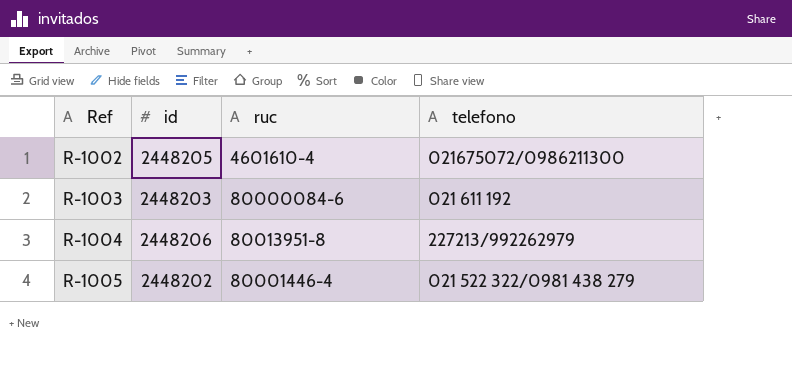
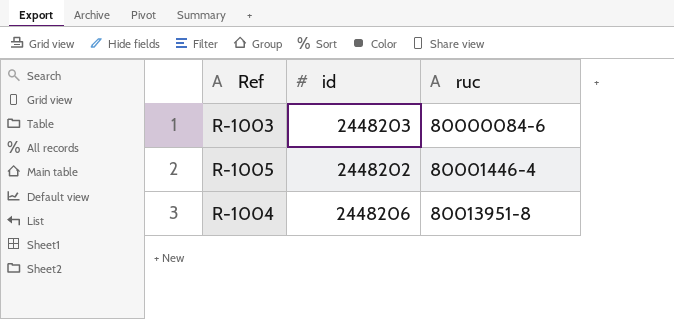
row order: Ref ascending -> ruc ascending
column telefono | position: 4 -> none
row R-1002: 2448205 | 4601610-4 | 021675072/0986211300 -> none

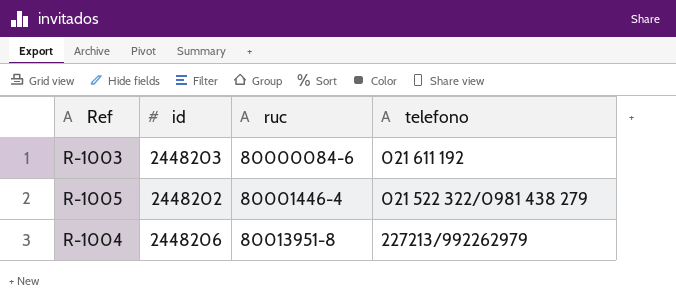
column telefono | position: none -> 4

